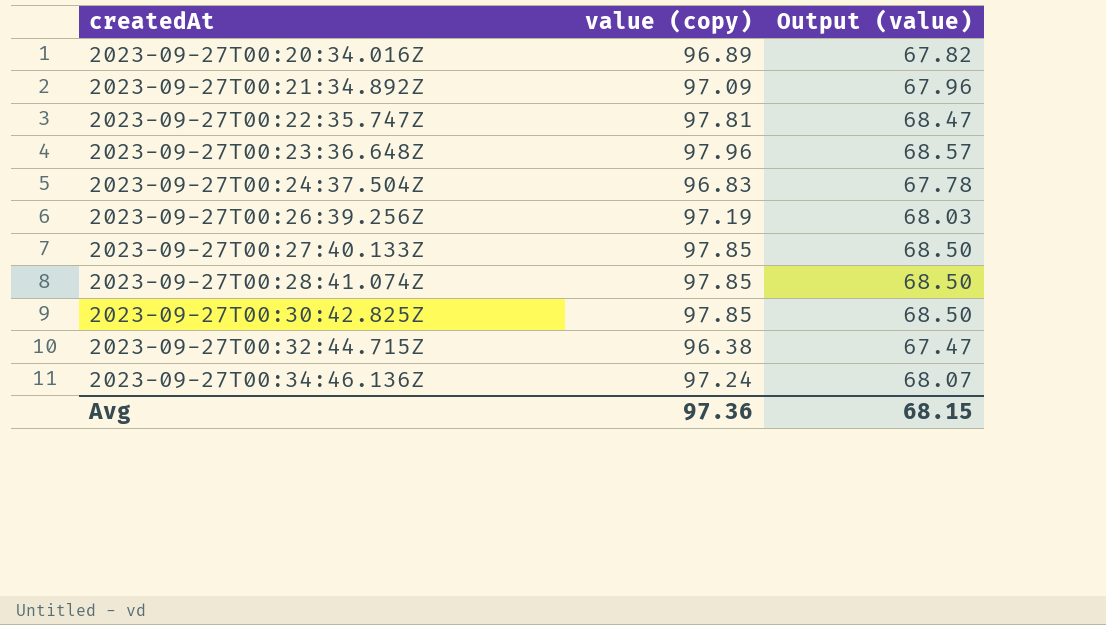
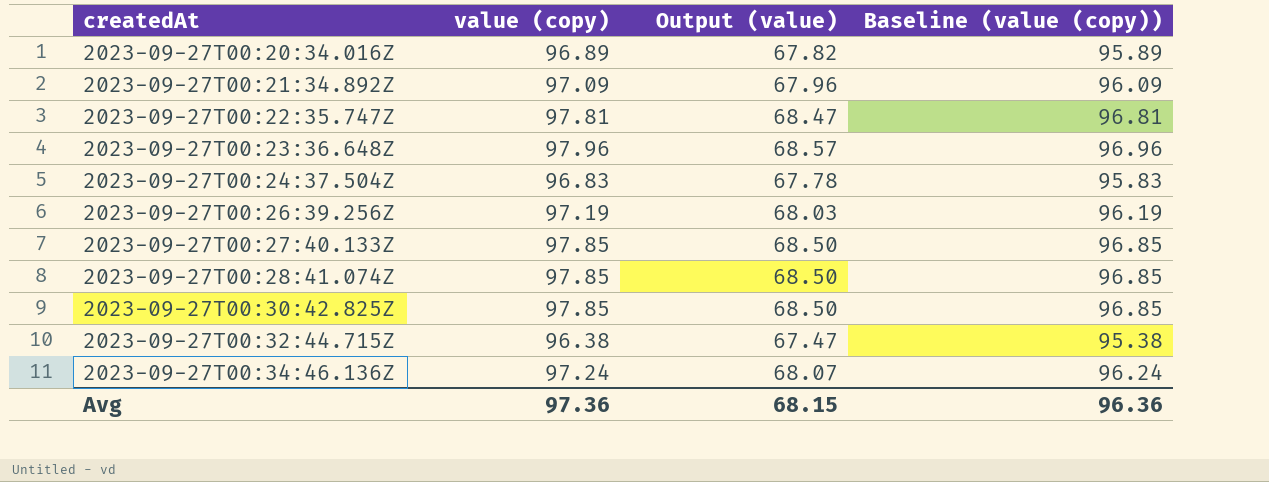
column Baseline (value (copy)) | formula: none -> [value (copy)] - 1

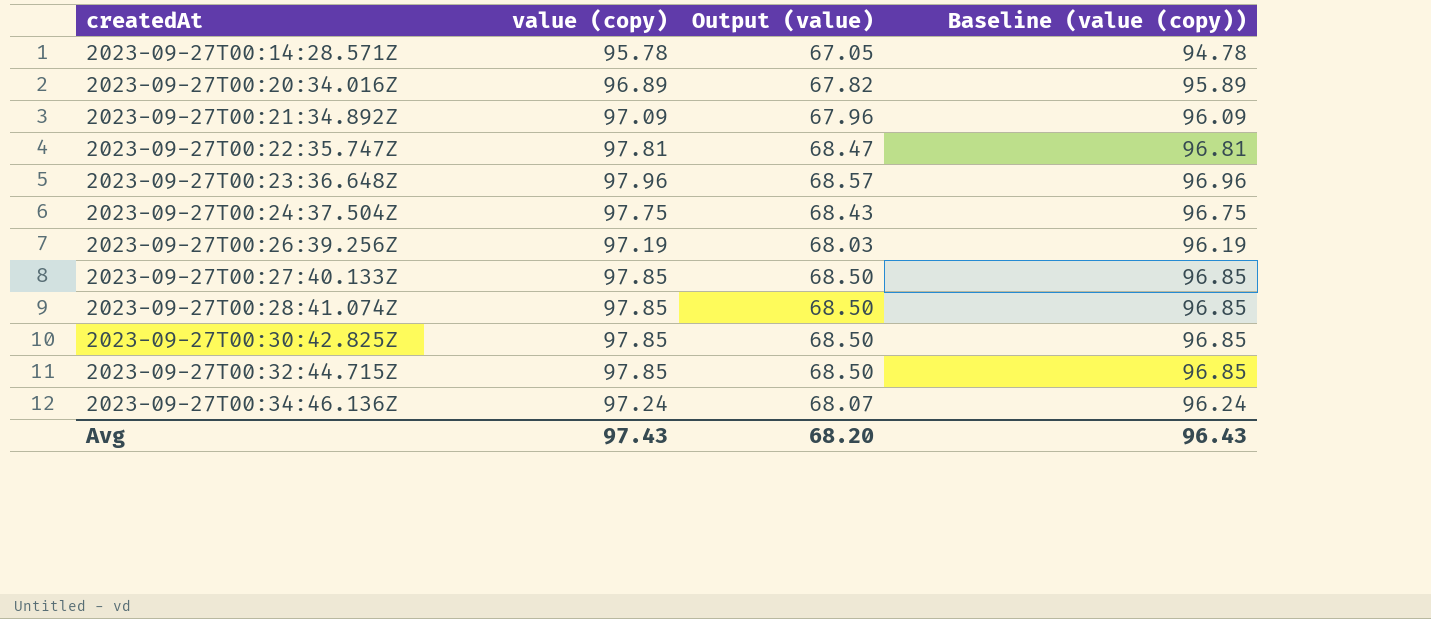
row 2023-09-27T00:14:28.571Z: none -> 95.78 | 67.05 | 94.78
2023-09-27T00:24:37.504Z | value (copy): 96.83 -> 97.75
2023-09-27T00:24:37.504Z | Output (value): 67.78 -> 68.43
2023-09-27T00:24:37.504Z | Baseline (value (copy)): 95.83 -> 96.75
2023-09-27T00:32:44.715Z | value (copy): 96.38 -> 97.85
2023-09-27T00:32:44.715Z | Output (value): 67.47 -> 68.50
2023-09-27T00:32:44.715Z | Baseline (value (copy)): 95.38 -> 96.85
Avg | value (copy): 97.36 -> 97.43
Avg | Output (value): 68.15 -> 68.20
Avg | Baseline (value (copy)): 96.36 -> 96.43

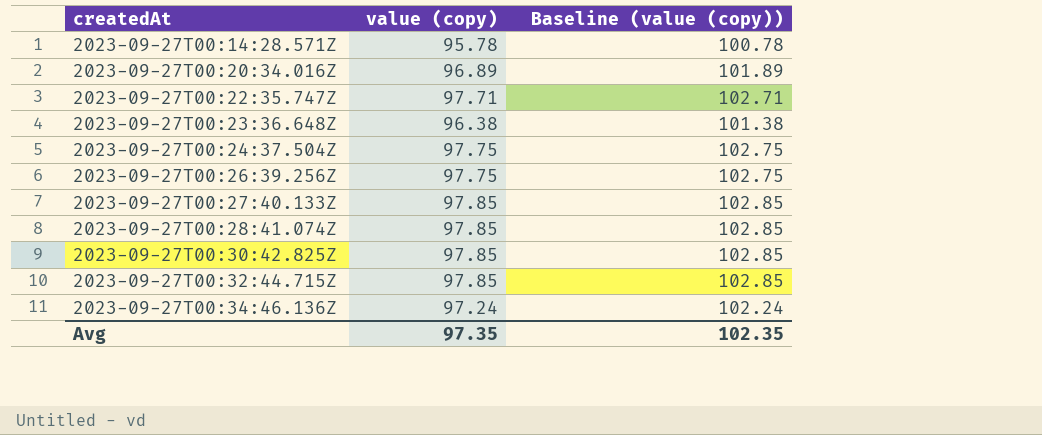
column Output (value) | formula: [value (copy)] * 0.7 -> none
column Baseline (value (copy)) | formula: [value (copy)] - 1 -> [value (copy)] + 5
row 2023-09-27T00:21:34.892Z: 97.09 | 67.96 | 96.09 -> none
2023-09-27T00:22:35.747Z | value (copy): 97.81 -> 97.71
2023-09-27T00:23:36.648Z | value (copy): 97.96 -> 96.38
2023-09-27T00:26:39.256Z | value (copy): 97.19 -> 97.75
Avg | value (copy): 97.43 -> 97.35
Avg | Baseline (value (copy)): 96.43 -> 102.35

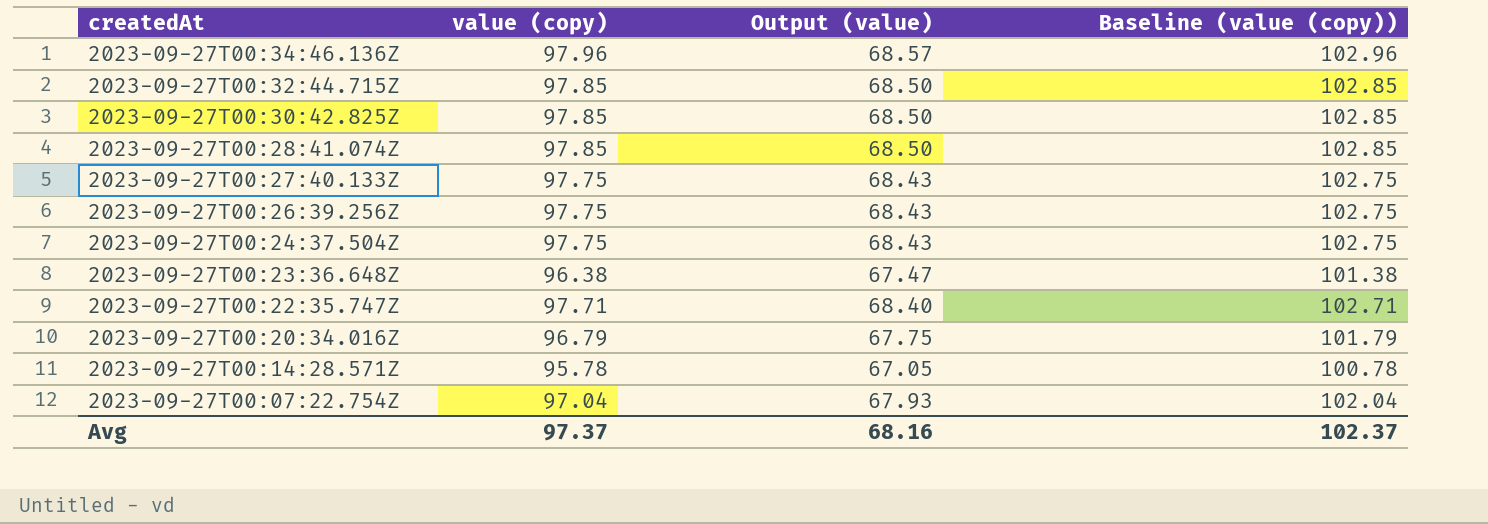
row order: createdAt ascending -> createdAt descending
column Output (value) | formula: none -> [value (copy)] * 0.7
2023-09-27T00:34:46.136Z | value (copy): 97.24 -> 97.96
2023-09-27T00:34:46.136Z | Baseline (value (copy)): 102.24 -> 102.96
2023-09-27T00:27:40.133Z | value (copy): 97.85 -> 97.75
2023-09-27T00:27:40.133Z | Baseline (value (copy)): 102.85 -> 102.75
2023-09-27T00:20:34.016Z | value (copy): 96.89 -> 96.79
2023-09-27T00:20:34.016Z | Baseline (value (copy)): 101.89 -> 101.79
row 2023-09-27T00:07:22.754Z: none -> 97.04 | 67.93 | 102.04
Avg | value (copy): 97.35 -> 97.37
Avg | Baseline (value (copy)): 102.35 -> 102.37

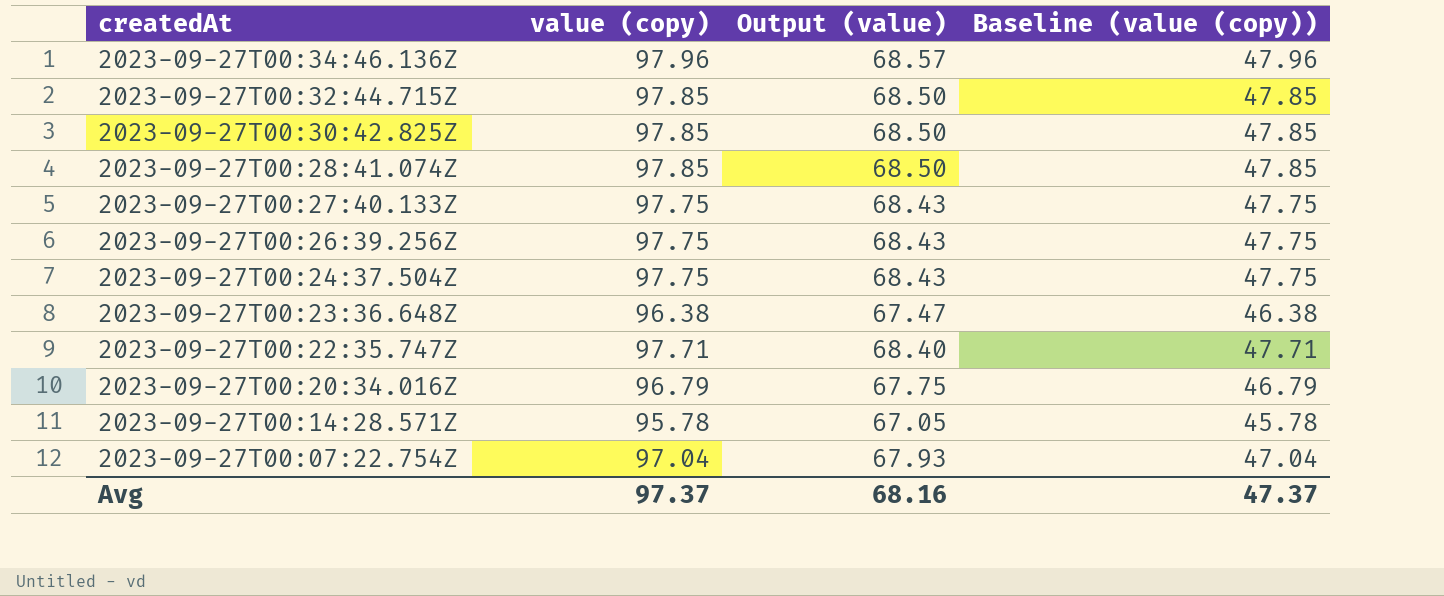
column Baseline (value (copy)) | formula: [value (copy)] + 5 -> [value (copy)] - 50
Avg | Baseline (value (copy)): 102.37 -> 47.37

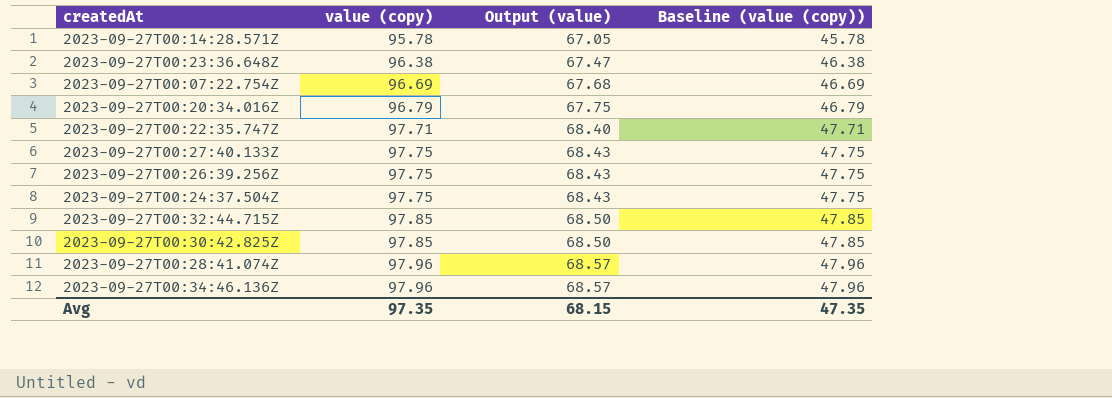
row order: createdAt descending -> value (copy) ascending
2023-09-27T00:07:22.754Z | value (copy): 97.04 -> 96.69
2023-09-27T00:07:22.754Z | Output (value): 67.93 -> 67.68
2023-09-27T00:07:22.754Z | Baseline (value (copy)): 47.04 -> 46.69
2023-09-27T00:28:41.074Z | value (copy): 97.85 -> 97.96
2023-09-27T00:28:41.074Z | Output (value): 68.50 -> 68.57
2023-09-27T00:28:41.074Z | Baseline (value (copy)): 47.85 -> 47.96
Avg | value (copy): 97.37 -> 97.35
Avg | Output (value): 68.16 -> 68.15
Avg | Baseline (value (copy)): 47.37 -> 47.35

